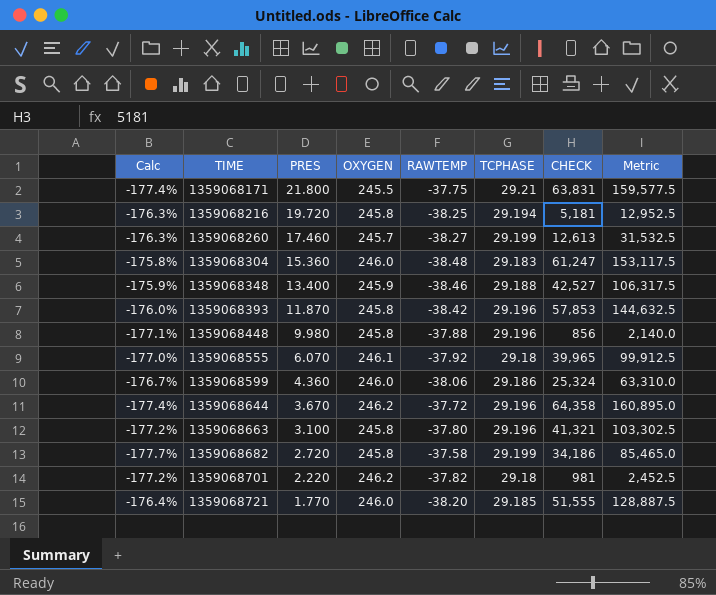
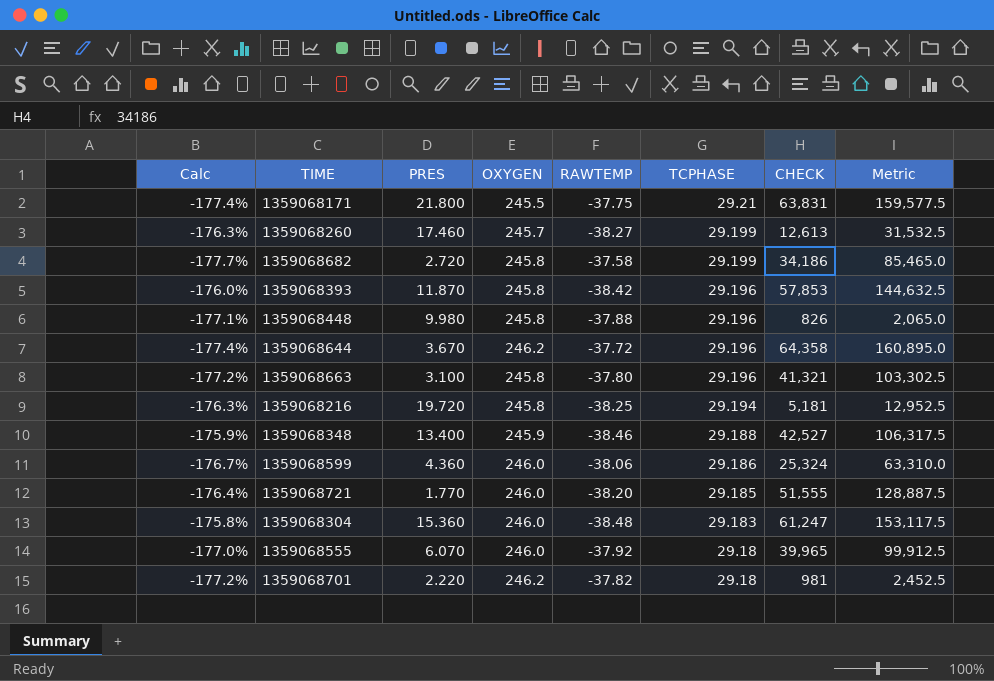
row order: TIME ascending -> TCPHASE descending
1359068448 | CHECK: 856 -> 826
1359068448 | Metric: 2,140.0 -> 2,065.0
1359068555 | OXYGEN: 246.1 -> 246.0

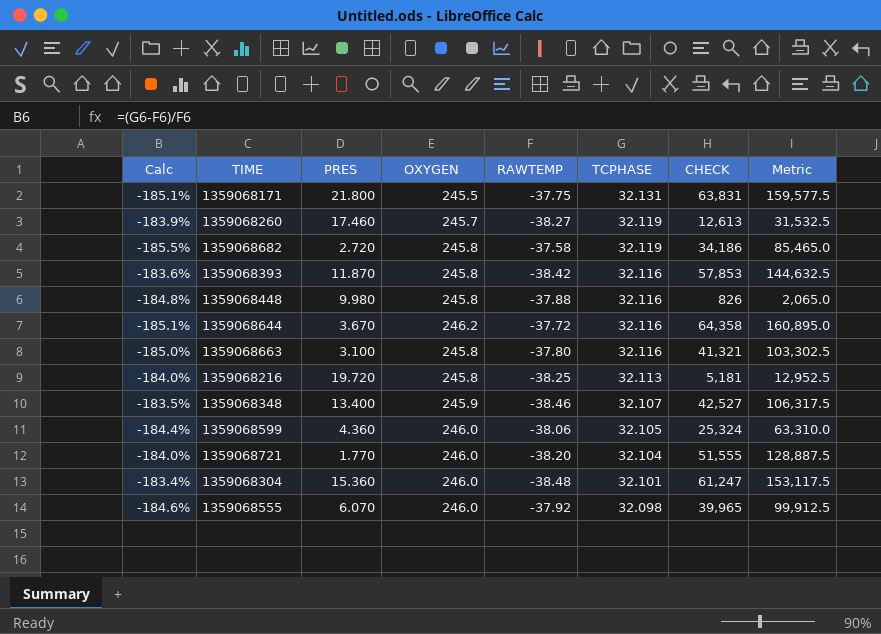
row 1359068701: -177.2% | 2.220 | 246.2 | -37.82 | 29.18 | 981 | 2,452.5 -> none
1359068171 | Calc: -177.4% -> -185.1%
1359068171 | TCPHASE: 29.21 -> 32.131
1359068260 | Calc: -176.3% -> -183.9%
1359068260 | TCPHASE: 29.199 -> 32.119
1359068682 | Calc: -177.7% -> -185.5%
1359068682 | TCPHASE: 29.199 -> 32.119
1359068393 | Calc: -176.0% -> -183.6%
1359068393 | TCPHASE: 29.196 -> 32.116
1359068448 | Calc: -177.1% -> -184.8%
1359068448 | TCPHASE: 29.196 -> 32.116
1359068644 | Calc: -177.4% -> -185.1%
1359068644 | TCPHASE: 29.196 -> 32.116
1359068663 | Calc: -177.2% -> -185.0%
1359068663 | TCPHASE: 29.196 -> 32.116
1359068216 | Calc: -176.3% -> -184.0%
1359068216 | TCPHASE: 29.194 -> 32.113
1359068348 | Calc: -175.9% -> -183.5%
1359068348 | TCPHASE: 29.188 -> 32.107
1359068599 | Calc: -176.7% -> -184.4%
1359068599 | TCPHASE: 29.186 -> 32.105
1359068721 | Calc: -176.4% -> -184.0%
1359068721 | TCPHASE: 29.185 -> 32.104
1359068304 | Calc: -175.8% -> -183.4%
1359068304 | TCPHASE: 29.183 -> 32.101
1359068555 | Calc: -177.0% -> -184.6%
1359068555 | TCPHASE: 29.18 -> 32.098

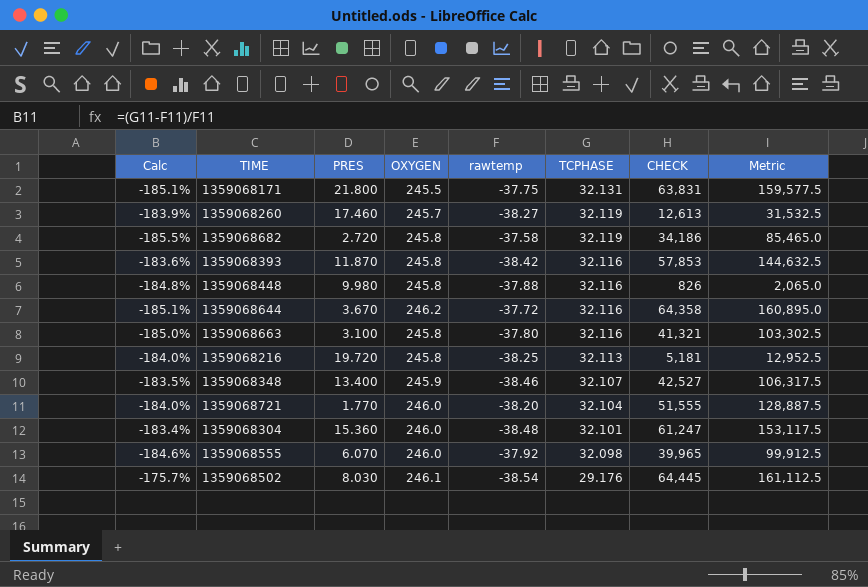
column name: RAWTEMP -> rawtemp
row 1359068599: -184.4% | 4.360 | 246.0 | -38.06 | 32.105 | 25,324 | 63,310.0 -> none
row 1359068502: none -> -175.7% | 8.030 | 246.1 | -38.54 | 29.176 | 64,445 | 161,112.5

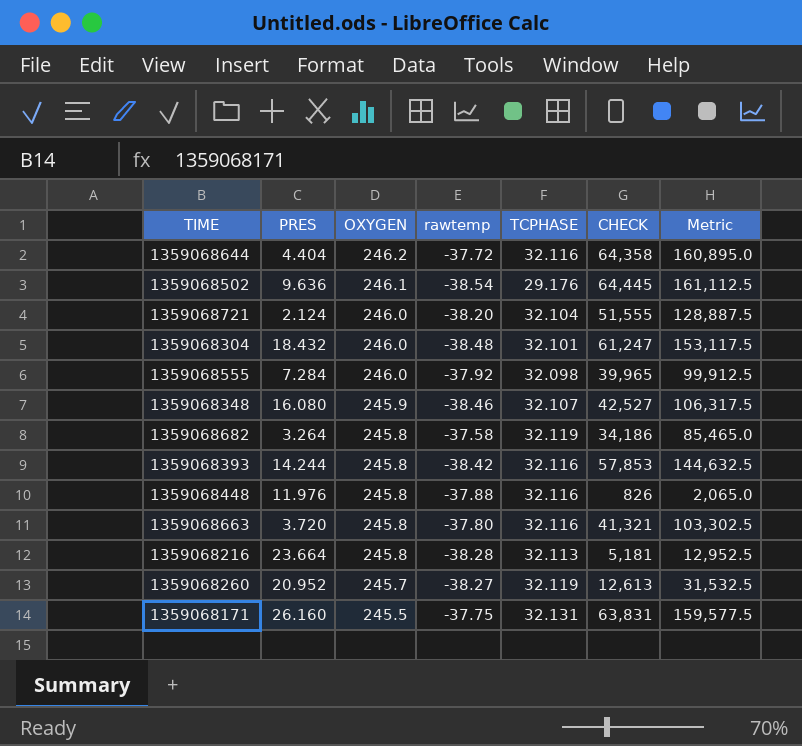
row order: TCPHASE descending -> OXYGEN descending
column Calc | formula: ([TCPHASE] - [rawtemp]) / [rawtemp] -> none
1359068644 | PRES: 3.670 -> 4.404
1359068502 | PRES: 8.030 -> 9.636
1359068721 | PRES: 1.770 -> 2.124
1359068304 | PRES: 15.360 -> 18.432
1359068555 | PRES: 6.070 -> 7.284
1359068348 | PRES: 13.400 -> 16.080
1359068682 | PRES: 2.720 -> 3.264
1359068393 | PRES: 11.870 -> 14.244
1359068448 | PRES: 9.980 -> 11.976
1359068663 | PRES: 3.100 -> 3.720
1359068216 | PRES: 19.720 -> 23.664
1359068216 | rawtemp: -38.25 -> -38.28
1359068260 | PRES: 17.460 -> 20.952
1359068171 | PRES: 21.800 -> 26.160

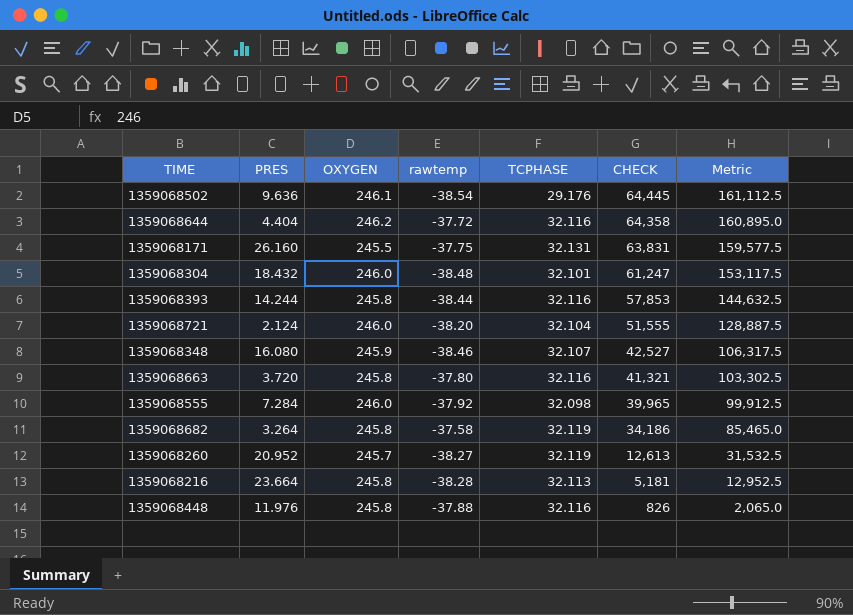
row order: OXYGEN descending -> CHECK descending
1359068393 | rawtemp: -38.42 -> -38.44

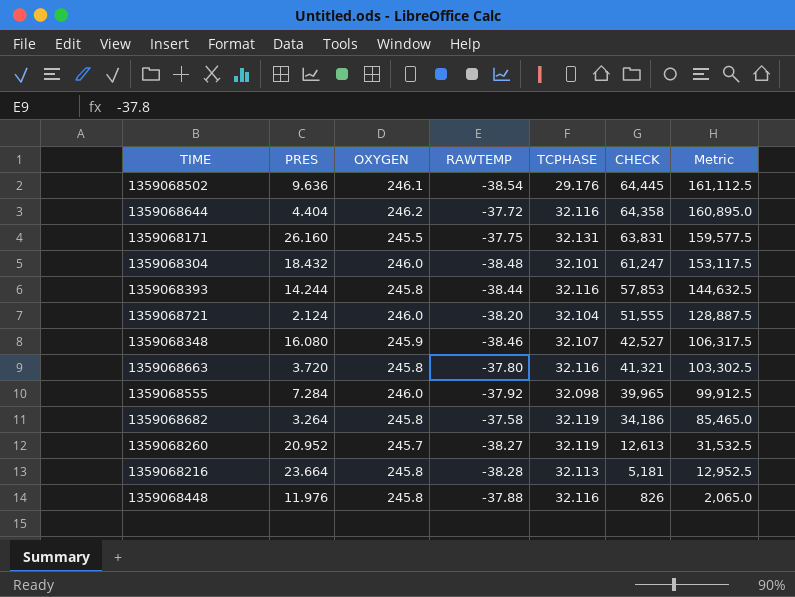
column name: rawtemp -> RAWTEMP

